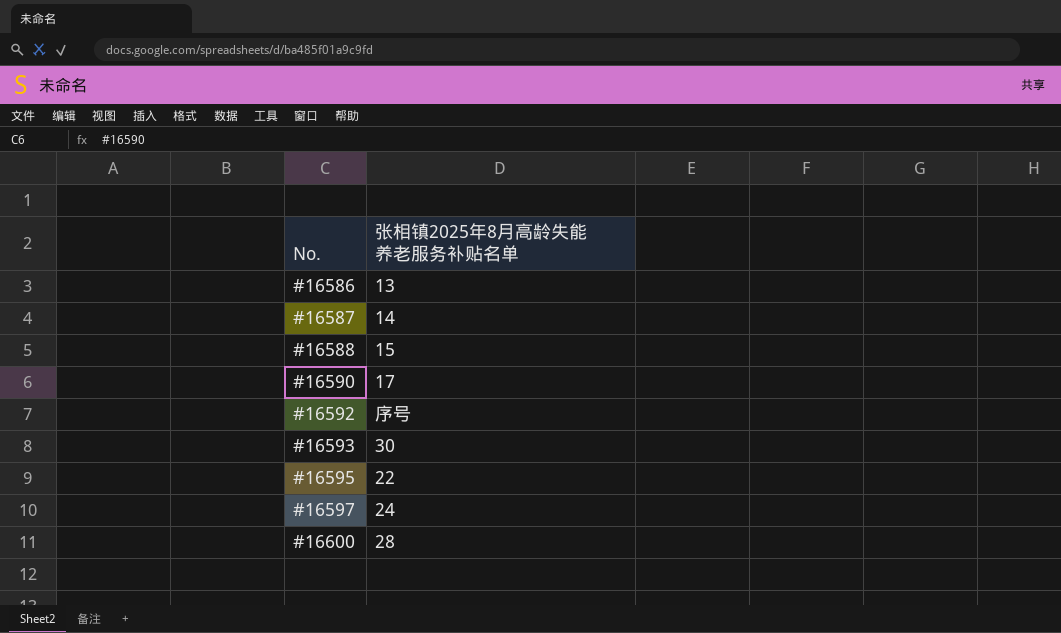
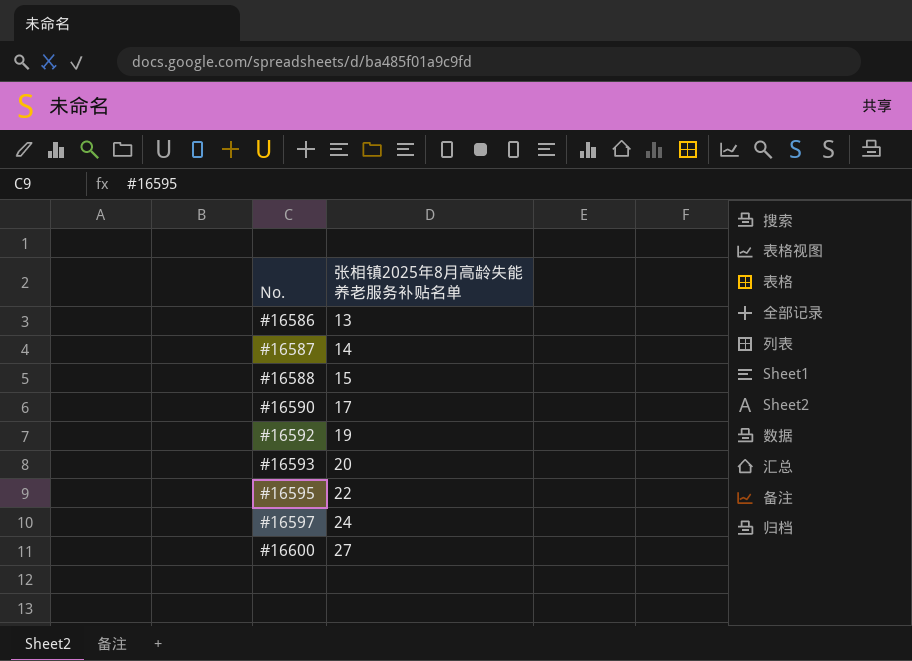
#16592 | 张相镇2025年8月高龄失能养老服务补贴名单: 序号 -> 19
#16593 | 张相镇2025年8月高龄失能养老服务补贴名单: 30 -> 20
#16600 | 张相镇2025年8月高龄失能养老服务补贴名单: 28 -> 27

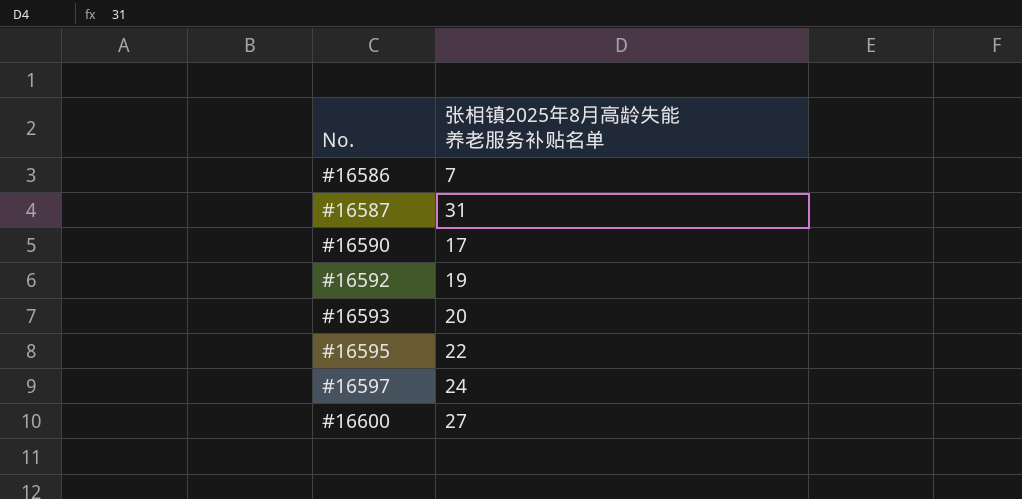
row #16588: 15 -> none
#16586 | 张相镇2025年8月高龄失能养老服务补贴名单: 13 -> 7
#16587 | 张相镇2025年8月高龄失能养老服务补贴名单: 14 -> 31

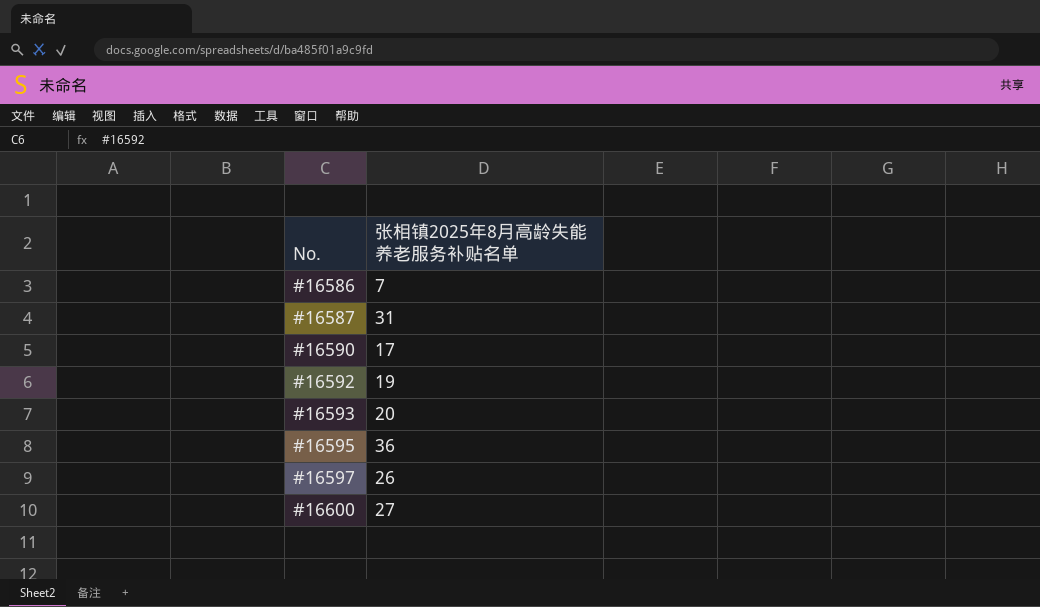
#16595 | 张相镇2025年8月高龄失能养老服务补贴名单: 22 -> 36
#16597 | 张相镇2025年8月高龄失能养老服务补贴名单: 24 -> 26

